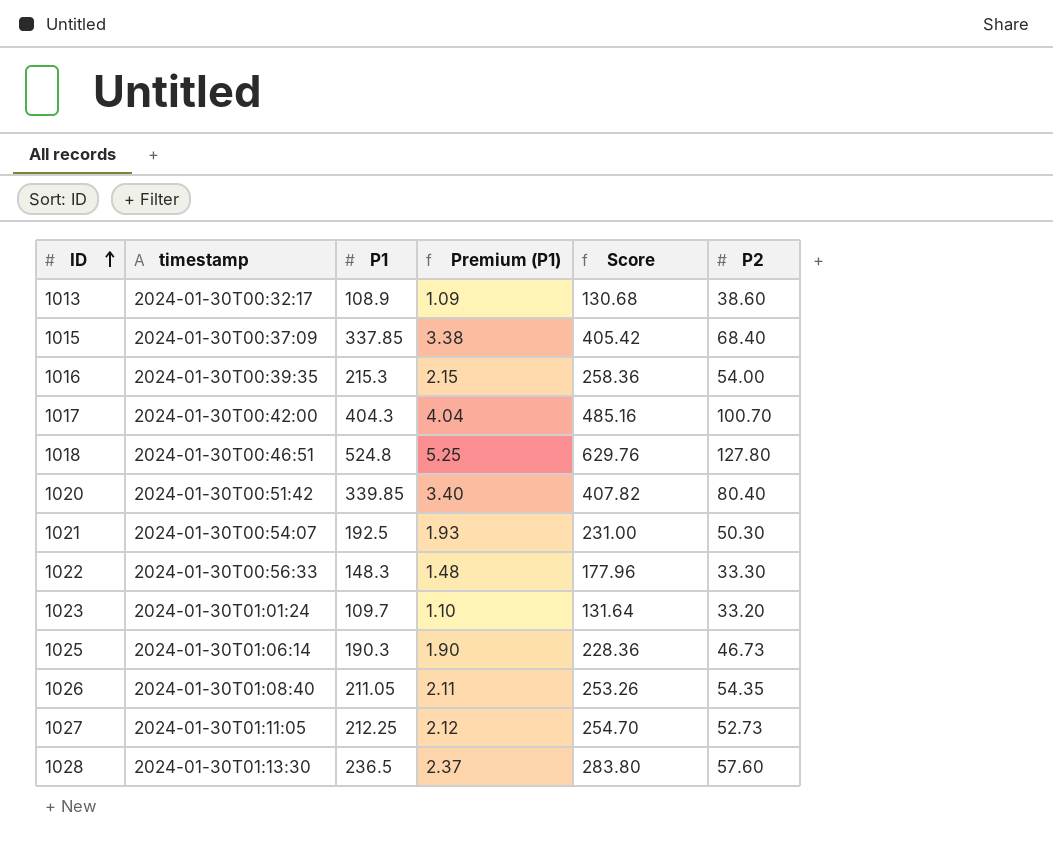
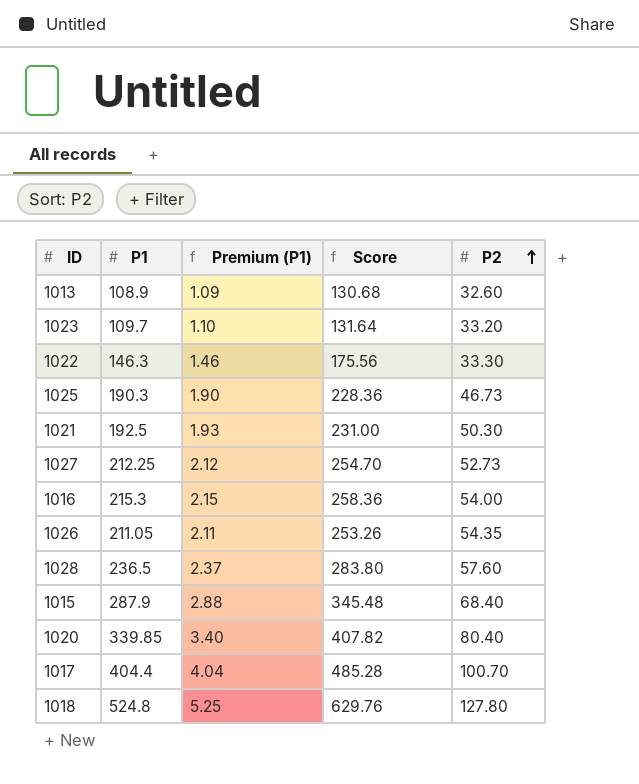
row order: ID ascending -> P2 ascending
column timestamp | position: 2 -> none
1013 | P2: 38.60 -> 32.60
1022 | P1: 148.3 -> 146.3
1022 | Premium (P1): 1.48 -> 1.46
1022 | Score: 177.96 -> 175.56
1015 | P1: 337.85 -> 287.9
1015 | Premium (P1): 3.38 -> 2.88
1015 | Score: 405.42 -> 345.48
1017 | P1: 404.3 -> 404.4
1017 | Score: 485.16 -> 485.28

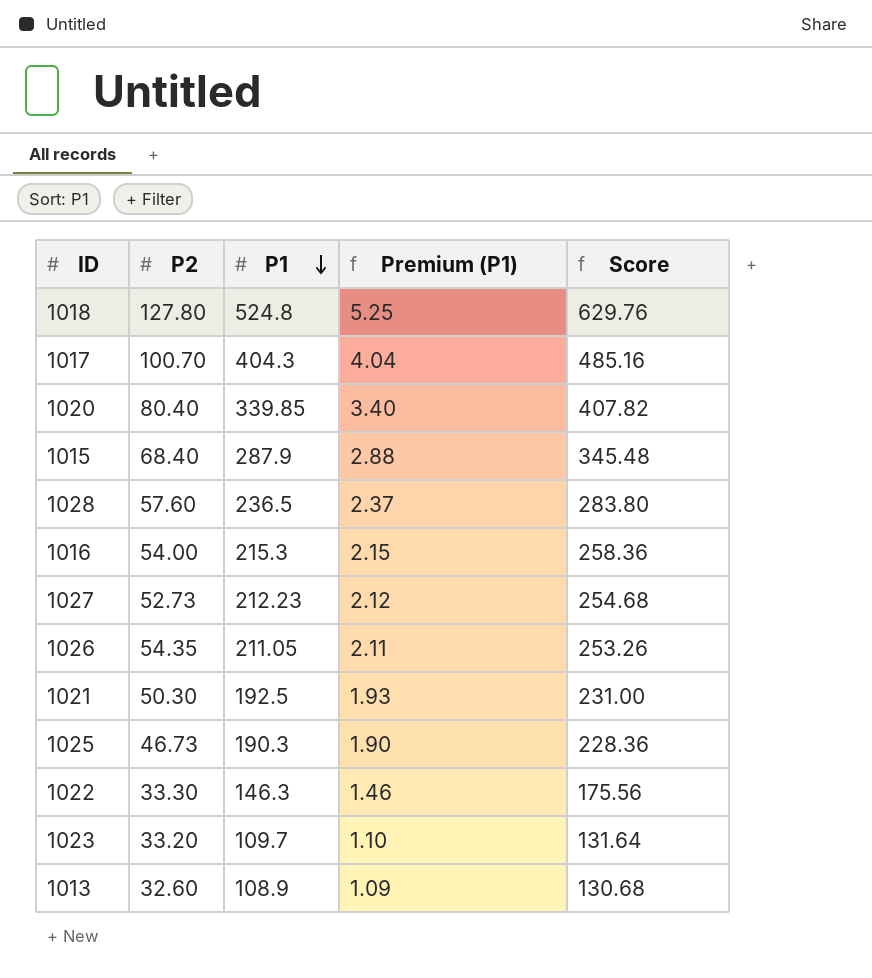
row order: P2 ascending -> P1 descending
column P2 | position: 5 -> 2
1017 | P1: 404.4 -> 404.3
1017 | Score: 485.28 -> 485.16
1027 | P1: 212.25 -> 212.23
1027 | Score: 254.70 -> 254.68

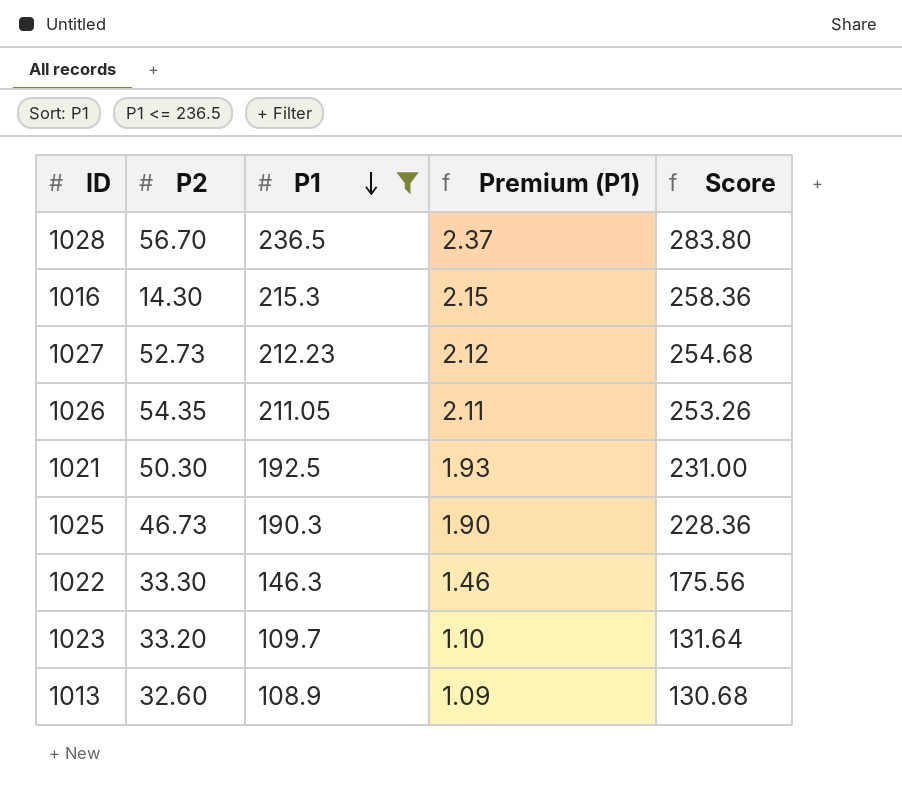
filter: none -> P1 <= 236.5
1028 | P2: 57.60 -> 56.70
1016 | P2: 54.00 -> 14.30

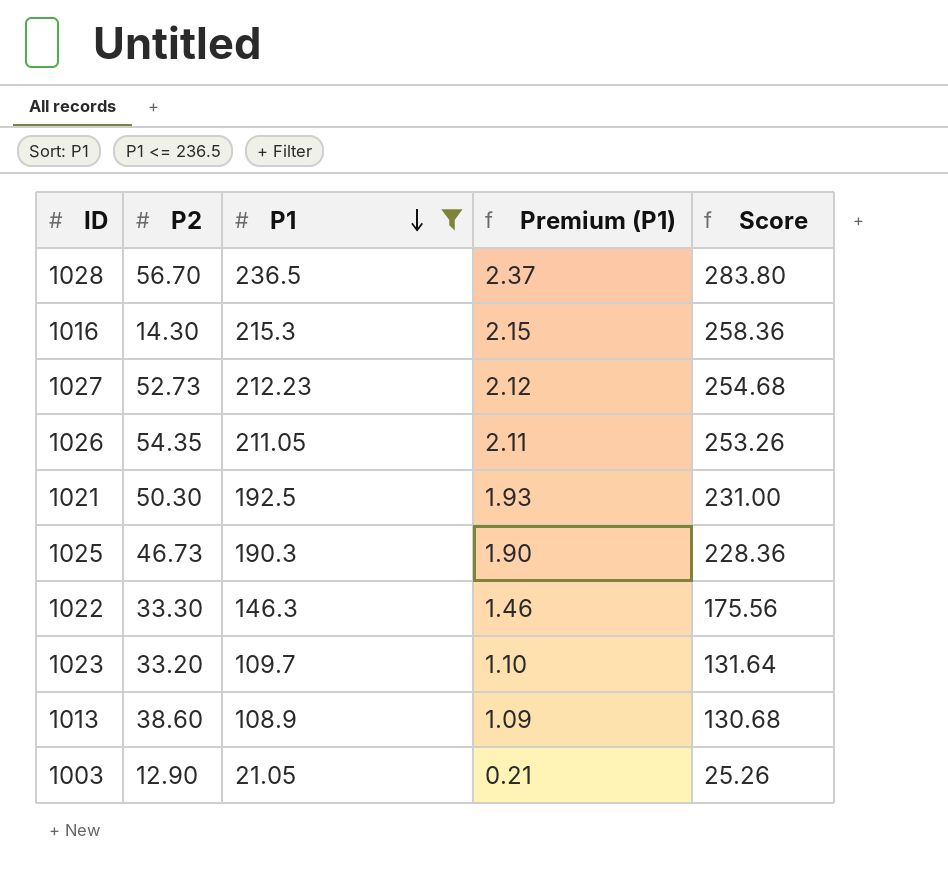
1013 | P2: 32.60 -> 38.60
row 1003: none -> 12.90 | 21.05 | 0.21 | 25.26

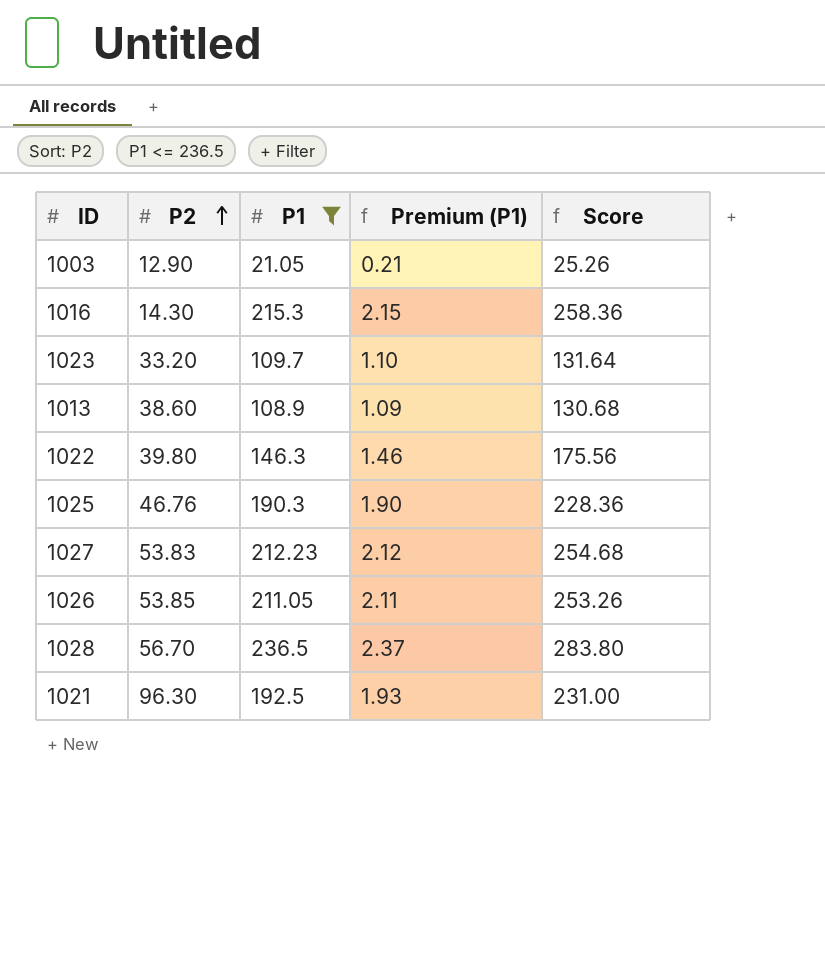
row order: P1 descending -> P2 ascending
1022 | P2: 33.30 -> 39.80
1025 | P2: 46.73 -> 46.76
1027 | P2: 52.73 -> 53.83
1026 | P2: 54.35 -> 53.85
1021 | P2: 50.30 -> 96.30

